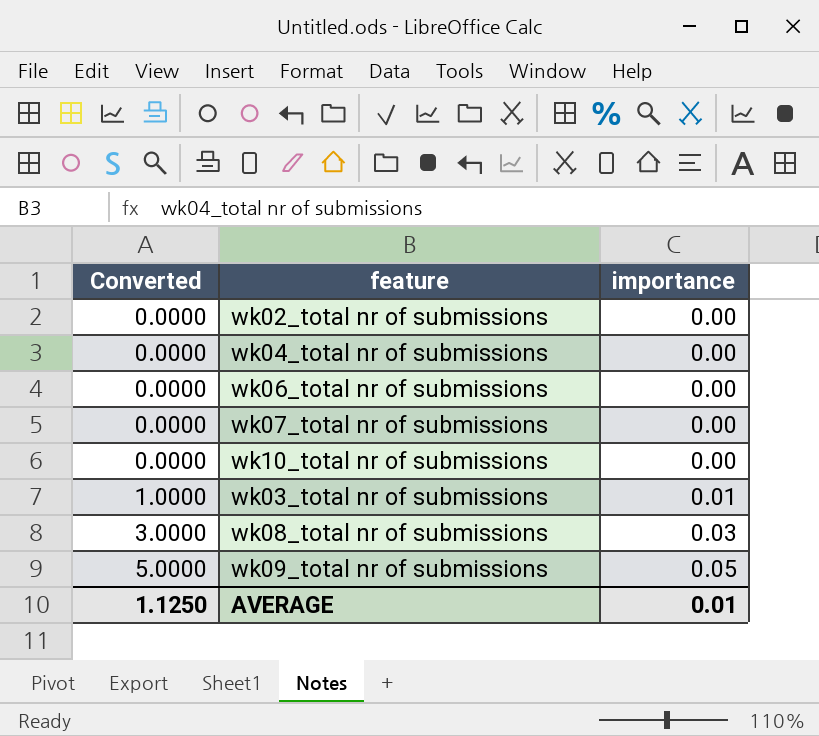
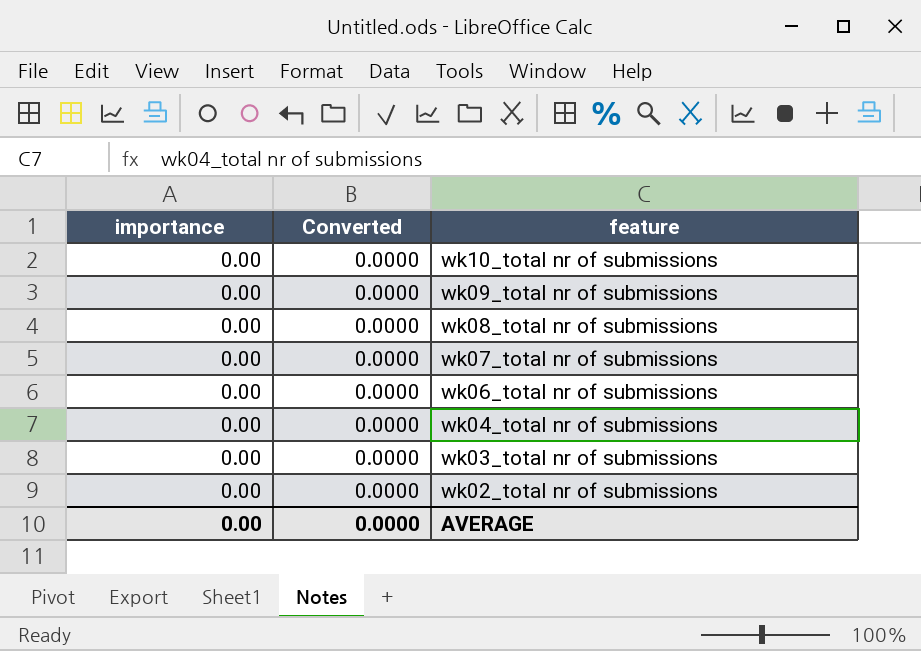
row order: Converted ascending -> feature descending
column importance | position: 3 -> 1
wk09_total nr of submissions | importance: 0.05 -> 0.00
wk09_total nr of submissions | Converted: 5.0000 -> 0.0000
wk08_total nr of submissions | importance: 0.03 -> 0.00
wk08_total nr of submissions | Converted: 3.0000 -> 0.0000
wk03_total nr of submissions | importance: 0.01 -> 0.00
wk03_total nr of submissions | Converted: 1.0000 -> 0.0000
AVERAGE | importance: 0.01 -> 0.00
AVERAGE | Converted: 1.1250 -> 0.0000

